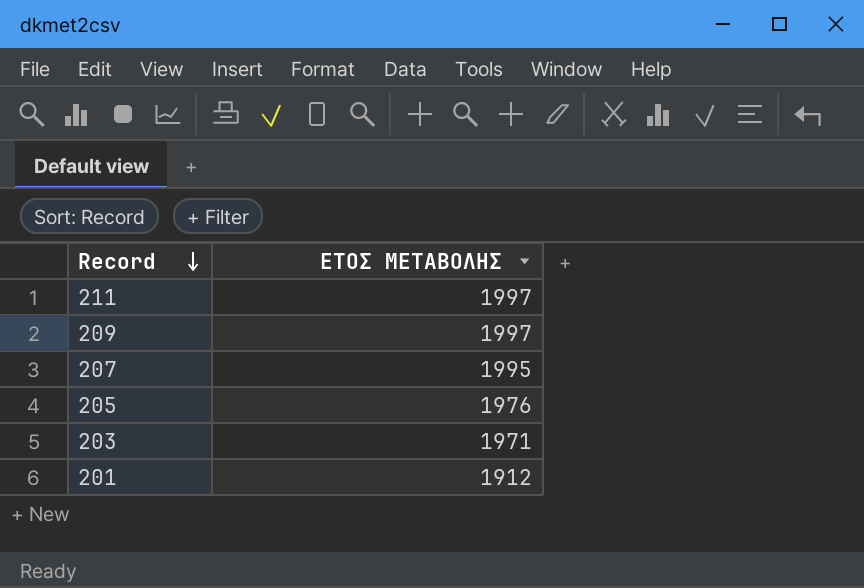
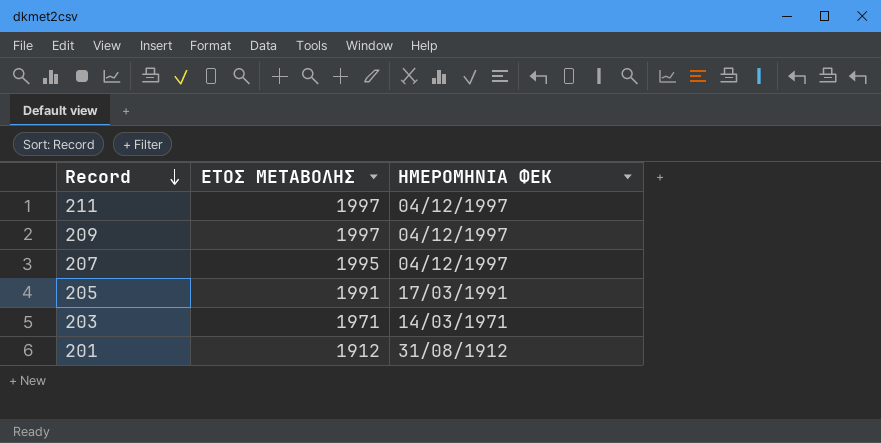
column ΗΜΕΡΟΜΗΝΙΑ ΦΕΚ | position: none -> 3
205 | ΕΤΟΣ ΜΕΤΑΒΟΛΗΣ: 1976 -> 1991

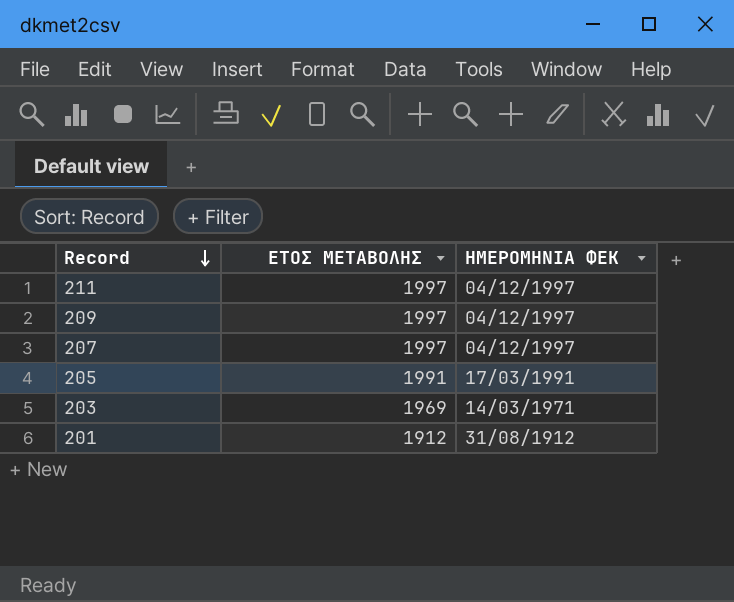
207 | ΕΤΟΣ ΜΕΤΑΒΟΛΗΣ: 1995 -> 1997
203 | ΕΤΟΣ ΜΕΤΑΒΟΛΗΣ: 1971 -> 1969

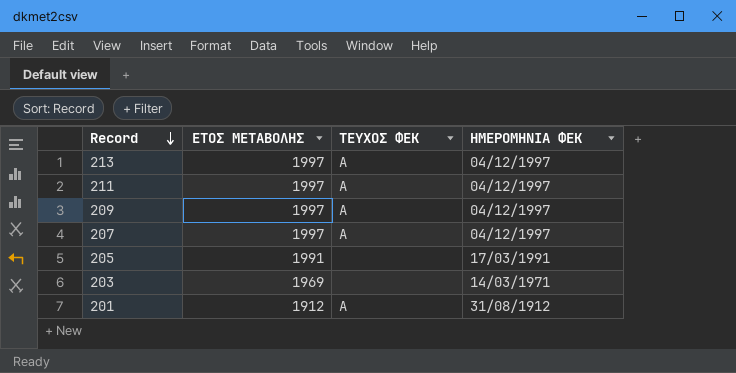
column ΤΕΥΧΟΣ ΦΕΚ | position: none -> 3
row 213: none -> 1997 | Α | 04/12/1997

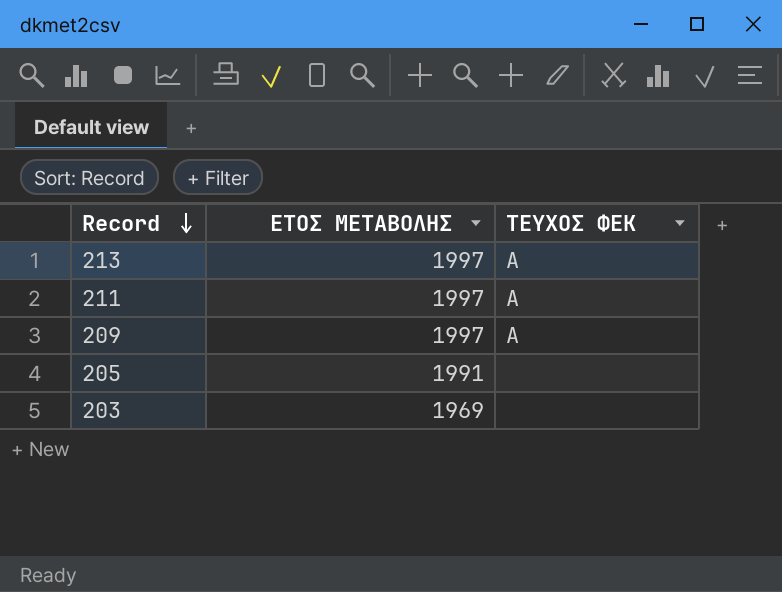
column ΗΜΕΡΟΜΗΝΙΑ ΦΕΚ | position: 4 -> none
row 207: 1997 | Α | 04/12/1997 -> none
row 201: 1912 | Α | 31/08/1912 -> none

